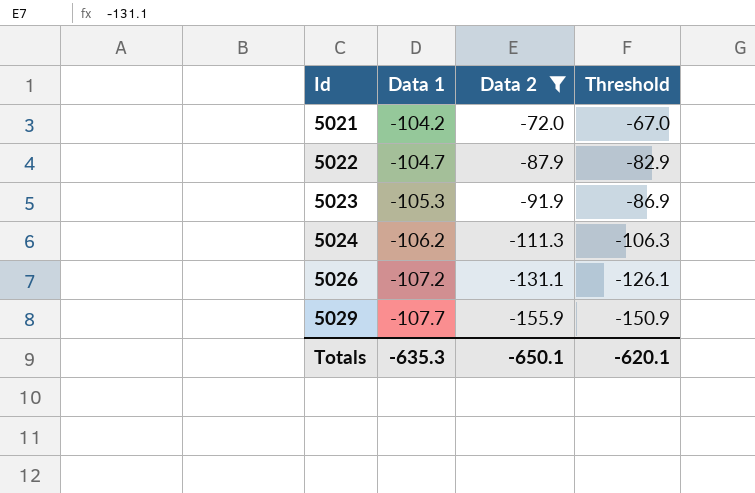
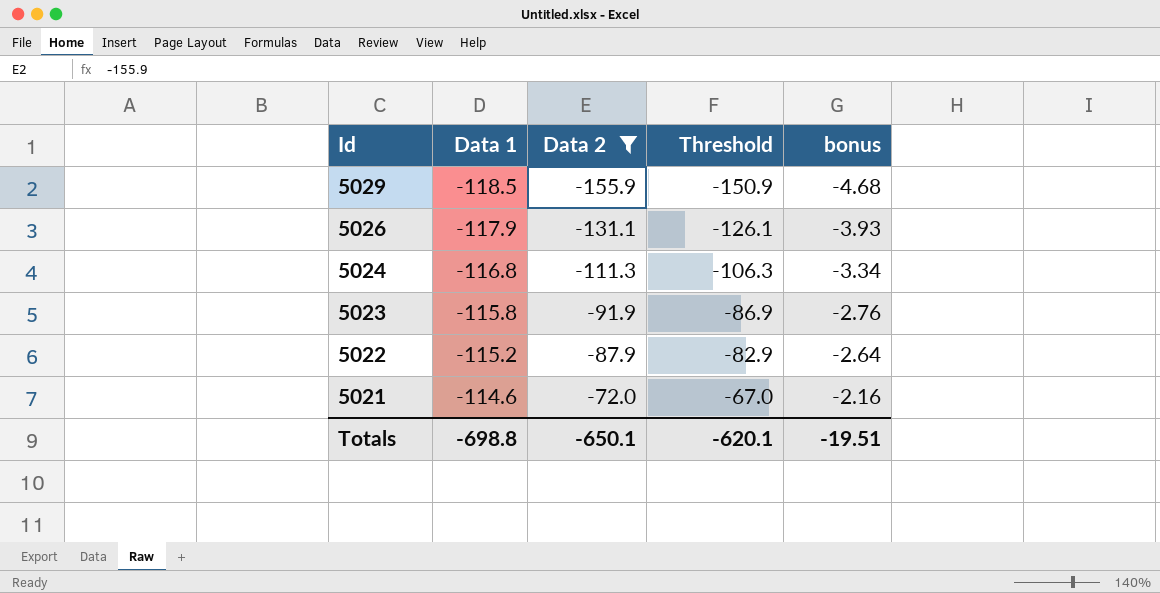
row order: Id ascending -> Id descending
column bonus | formula: none -> [Data 2] * 0.03
5029 | Data 1: -107.7 -> -118.5
5026 | Data 1: -107.2 -> -117.9
5024 | Data 1: -106.2 -> -116.8
5023 | Data 1: -105.3 -> -115.8
5022 | Data 1: -104.7 -> -115.2
5021 | Data 1: -104.2 -> -114.6
Totals | Data 1: -635.3 -> -698.8

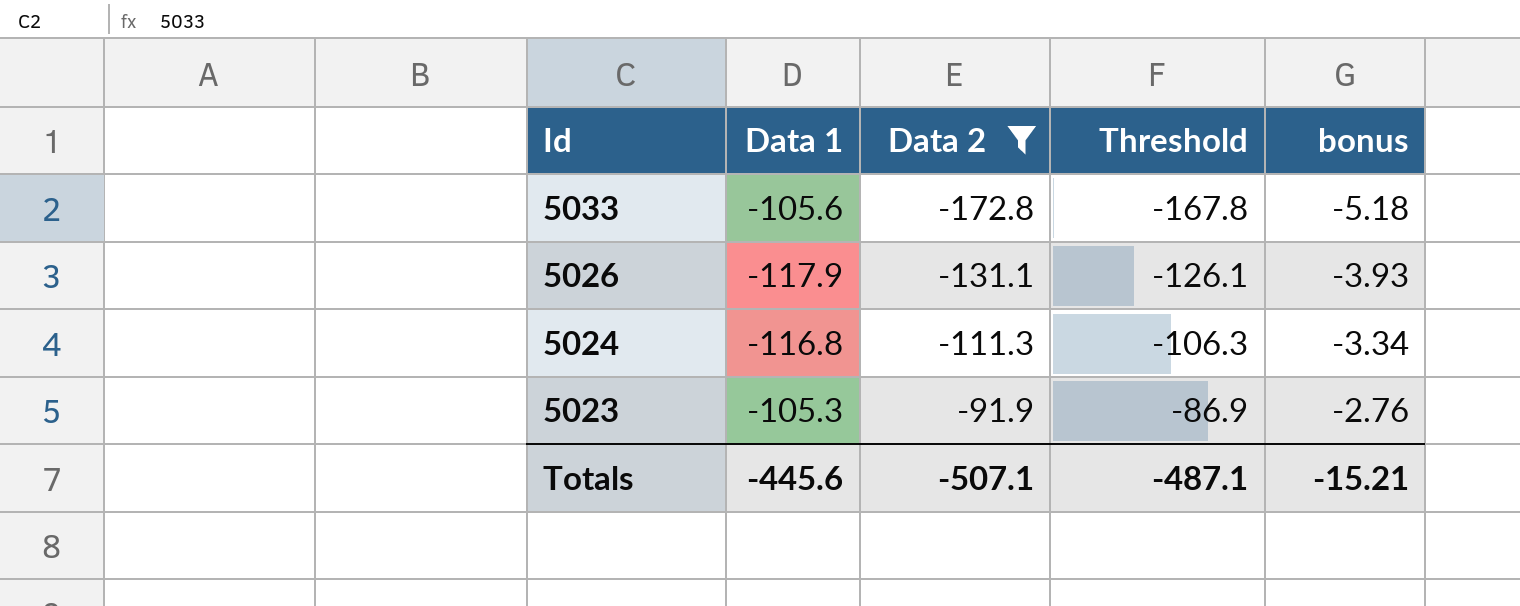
row 5029: -118.5 | -155.9 | -150.9 | -4.68 -> none
row 5022: -115.2 | -87.9 | -82.9 | -2.64 -> none
row 5021: -114.6 | -72.0 | -67.0 | -2.16 -> none
row 5033: none -> -105.6 | -172.8 | -167.8 | -5.18
5023 | Data 1: -115.8 -> -105.3
Totals | Data 1: -698.8 -> -445.6
Totals | Data 2: -650.1 -> -507.1
Totals | Threshold: -620.1 -> -487.1
Totals | bonus: -19.51 -> -15.21

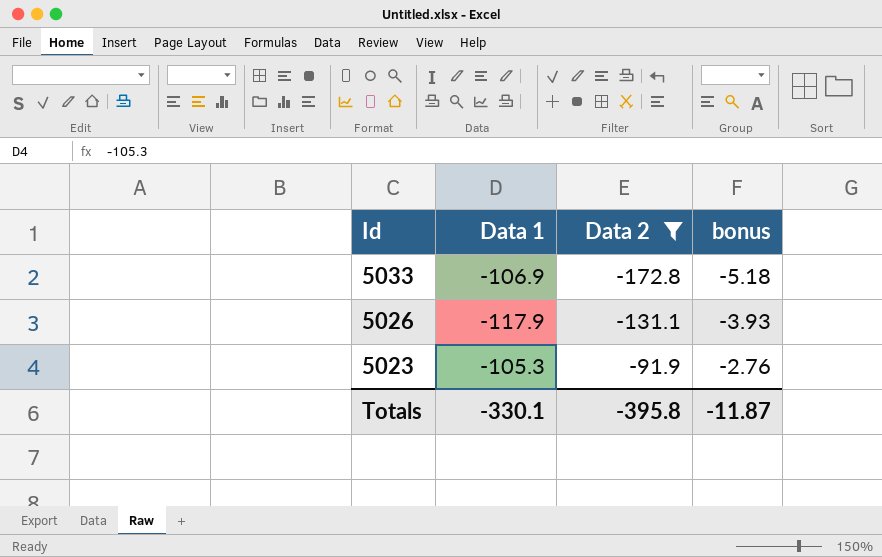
column Threshold | formula: [Data 2] + 5 -> none
row 5024: -116.8 | -111.3 | -106.3 | -3.34 -> none
5033 | Data 1: -105.6 -> -106.9
Totals | Data 1: -445.6 -> -330.1
Totals | Data 2: -507.1 -> -395.8
Totals | bonus: -15.21 -> -11.87

